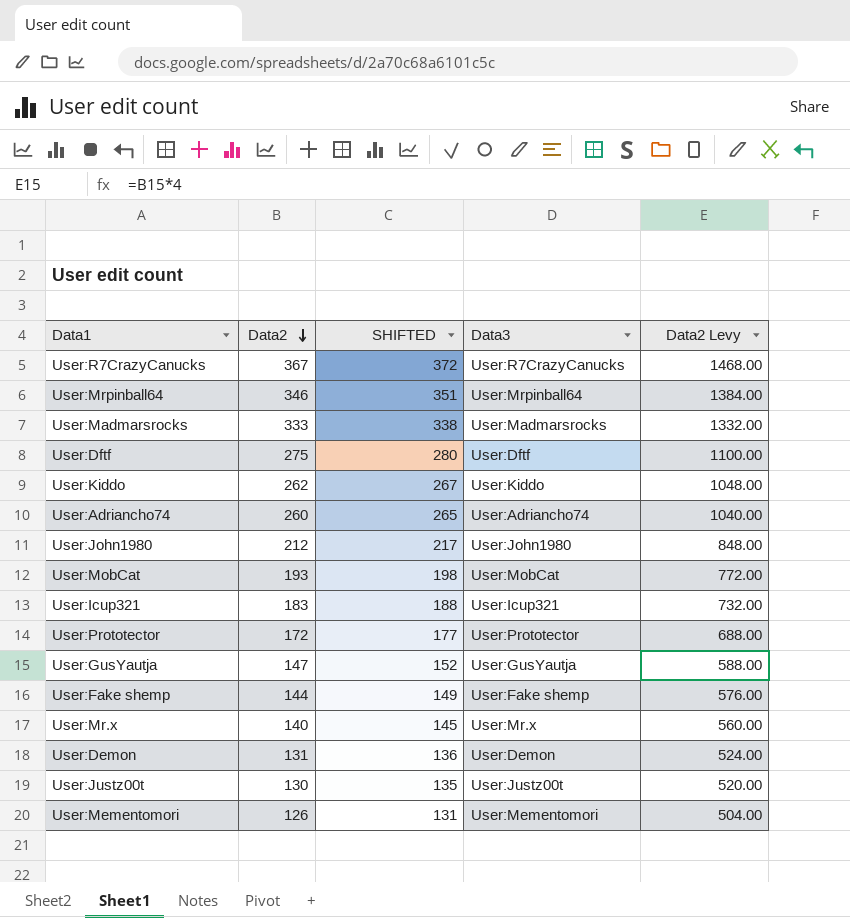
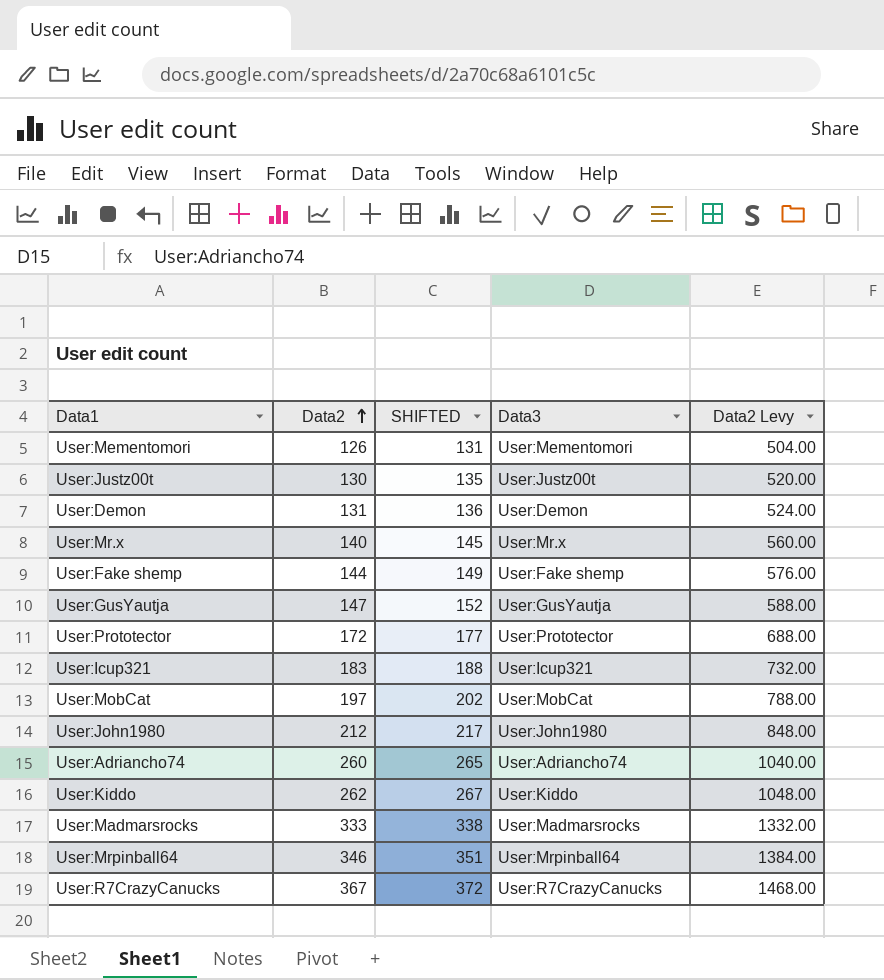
row order: Data2 descending -> Data2 ascending
row User:Dftf: 275 | 280 | User:Dftf | 1100.00 -> none
User:MobCat | Data2: 193 -> 197
User:MobCat | SHIFTED: 198 -> 202
User:MobCat | Data2 Levy: 772.00 -> 788.00

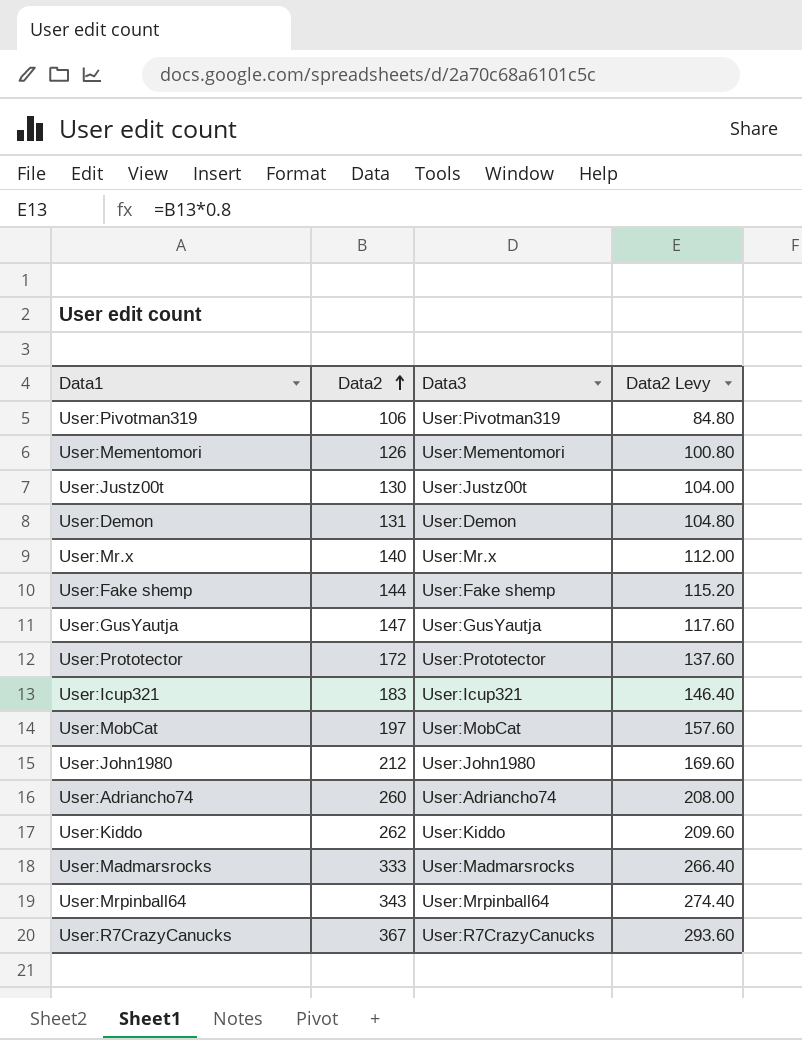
column SHIFTED | formula: [Data2] + 5 -> none
column Data2 Levy | formula: [Data2] * 4 -> [Data2] * 0.8
row User:Pivotman319: none -> 106 | User:Pivotman319 | 84.80
User:Mrpinball64 | Data2: 346 -> 343

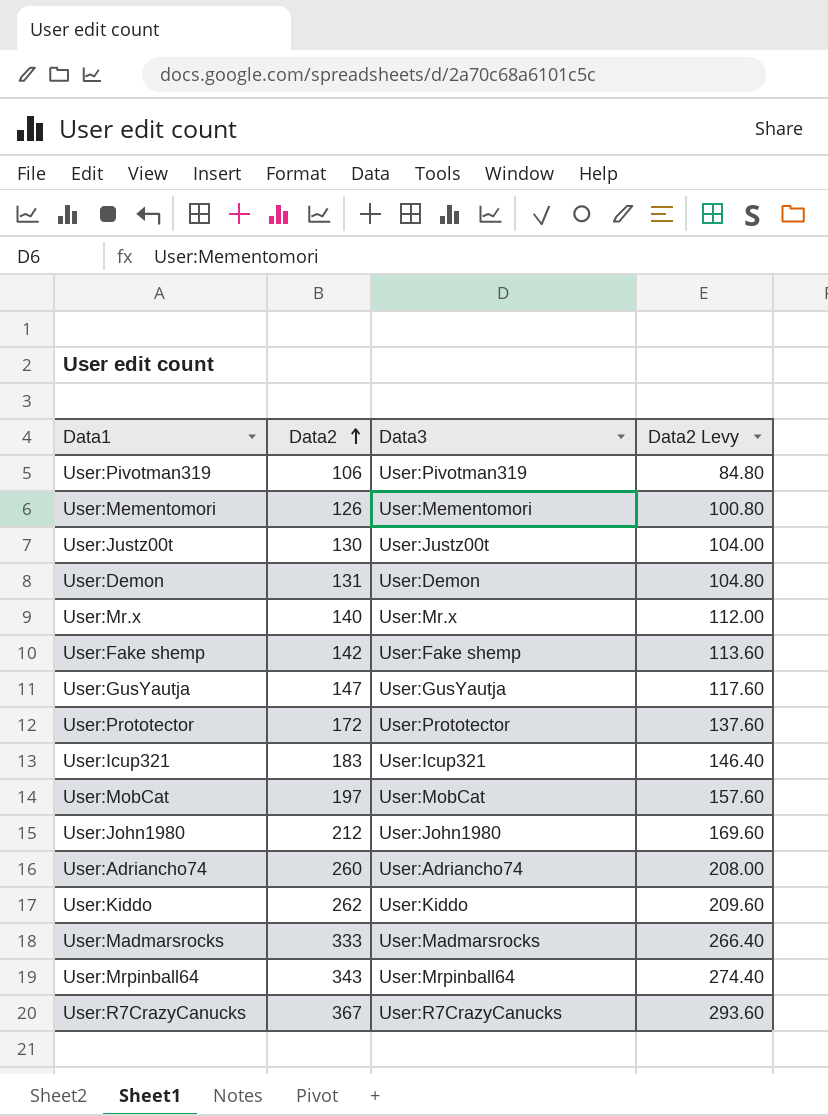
User:Fake shemp | Data2: 144 -> 142
User:Fake shemp | Data2 Levy: 115.20 -> 113.60

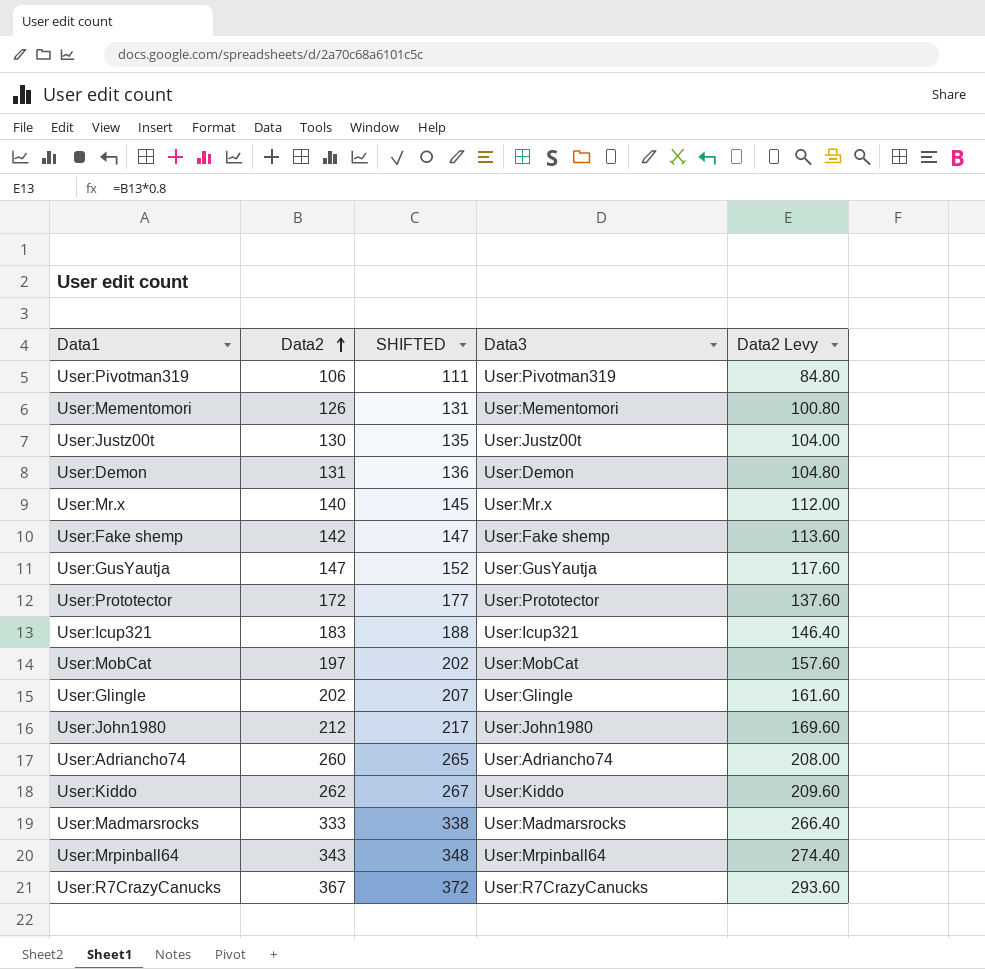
column SHIFTED | formula: none -> [Data2] + 5
row User:Glingle: none -> 202 | 207 | User:Glingle | 161.60

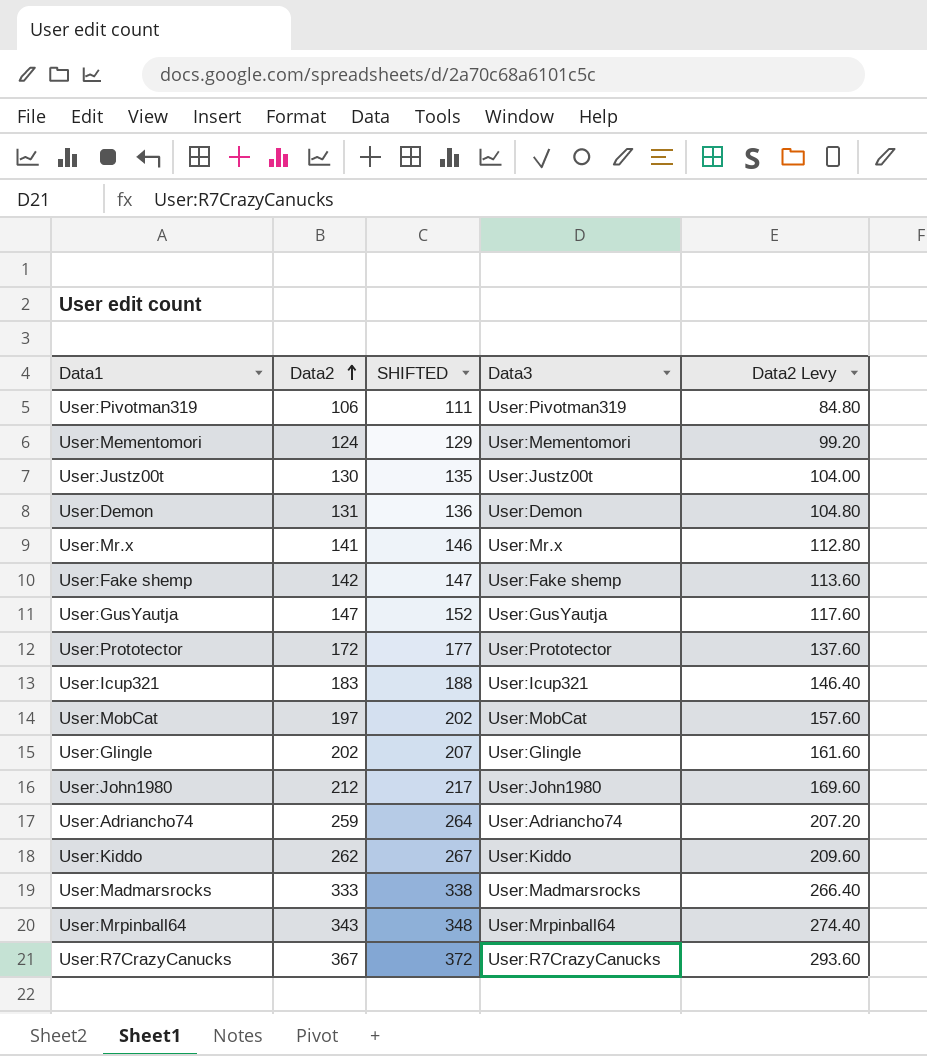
User:Mementomori | Data2: 126 -> 124
User:Mementomori | SHIFTED: 131 -> 129
User:Mementomori | Data2 Levy: 100.80 -> 99.20
User:Mr.x | Data2: 140 -> 141
User:Mr.x | SHIFTED: 145 -> 146
User:Mr.x | Data2 Levy: 112.00 -> 112.80
User:Adriancho74 | Data2: 260 -> 259
User:Adriancho74 | SHIFTED: 265 -> 264
User:Adriancho74 | Data2 Levy: 208.00 -> 207.20

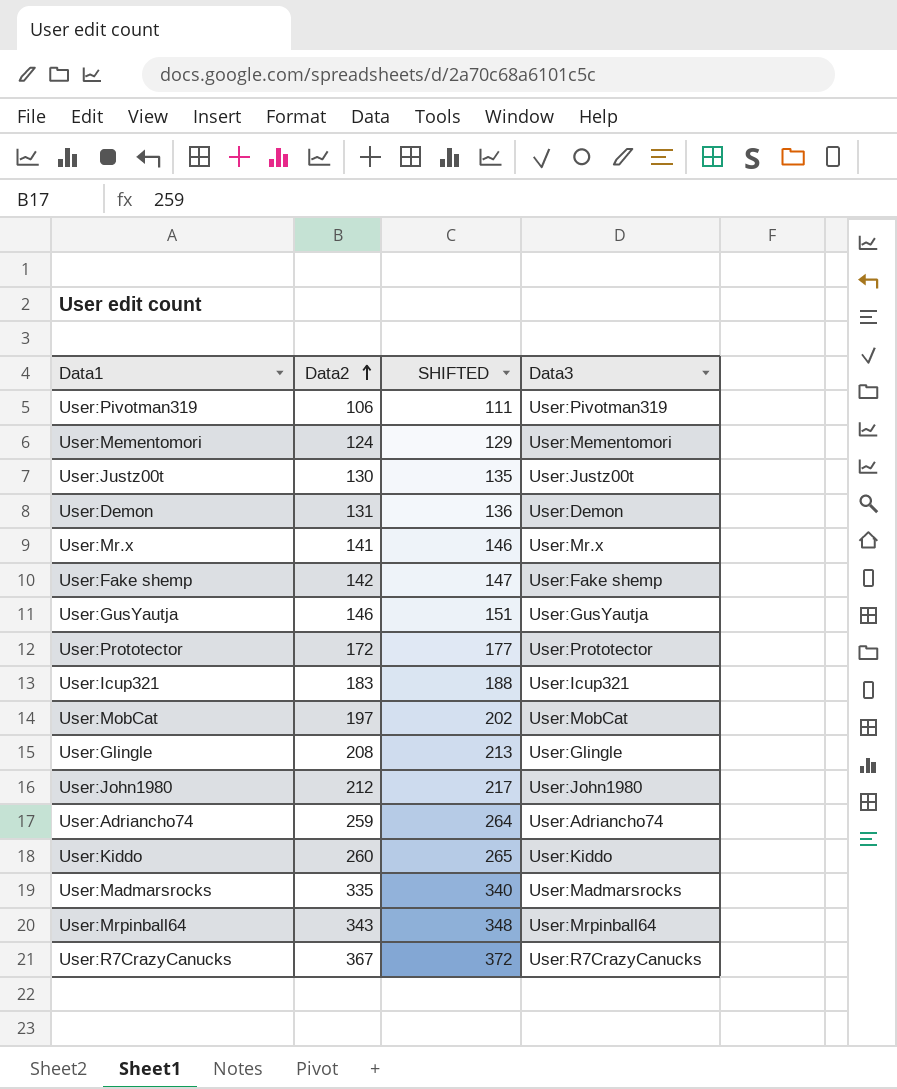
column Data2 Levy | formula: [Data2] * 0.8 -> none
User:GusYautja | Data2: 147 -> 146
User:GusYautja | SHIFTED: 152 -> 151
User:Glingle | Data2: 202 -> 208
User:Glingle | SHIFTED: 207 -> 213
User:Kiddo | Data2: 262 -> 260
User:Kiddo | SHIFTED: 267 -> 265
User:Madmarsrocks | Data2: 333 -> 335
User:Madmarsrocks | SHIFTED: 338 -> 340

